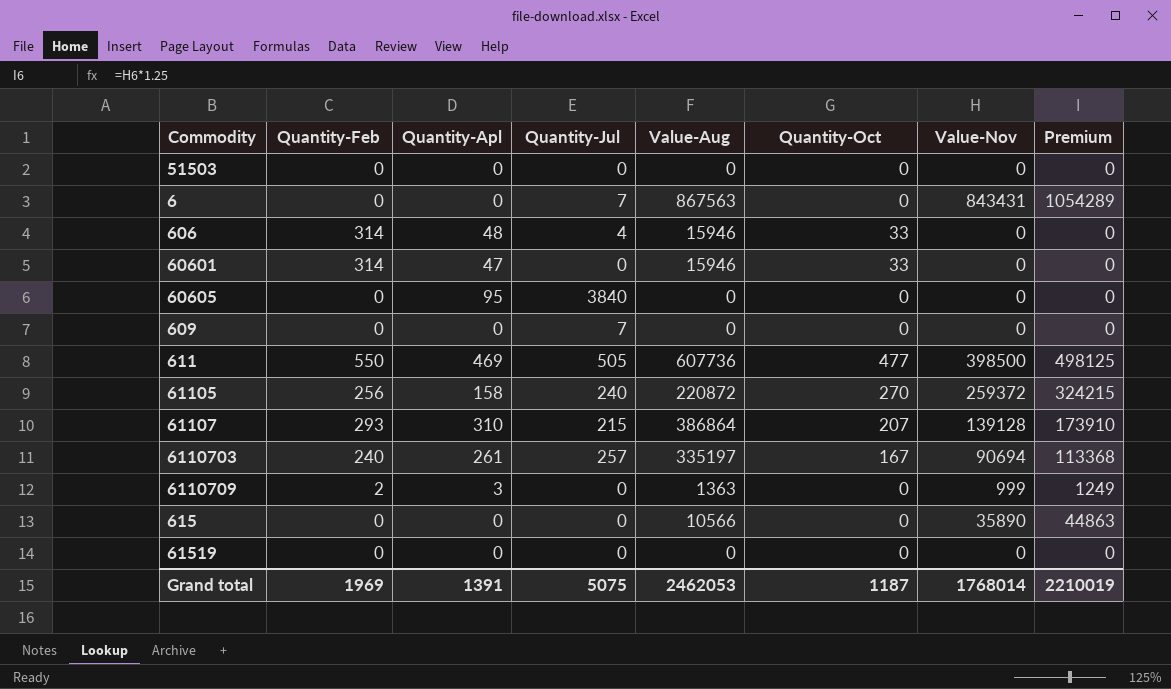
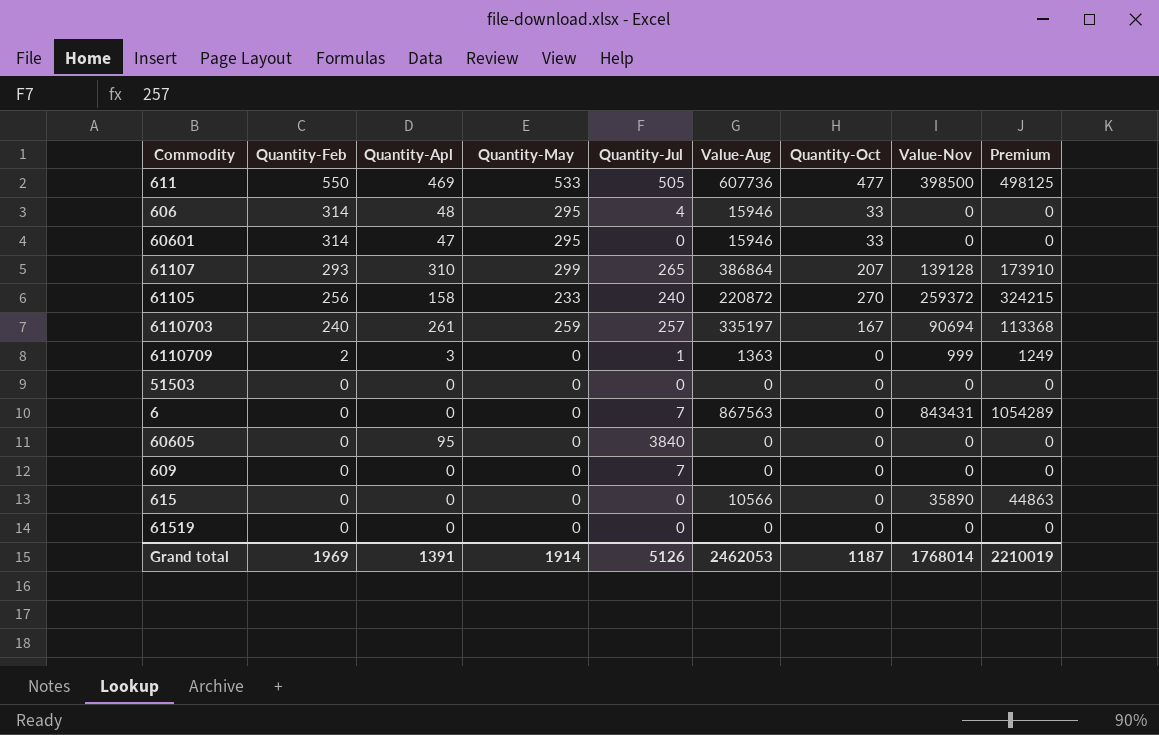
row order: none -> Quantity-Feb descending
column Quantity-May | position: none -> 4
61107 | Quantity-Jul: 215 -> 265
6110709 | Quantity-Jul: 0 -> 1
Grand total | Quantity-Jul: 5075 -> 5126

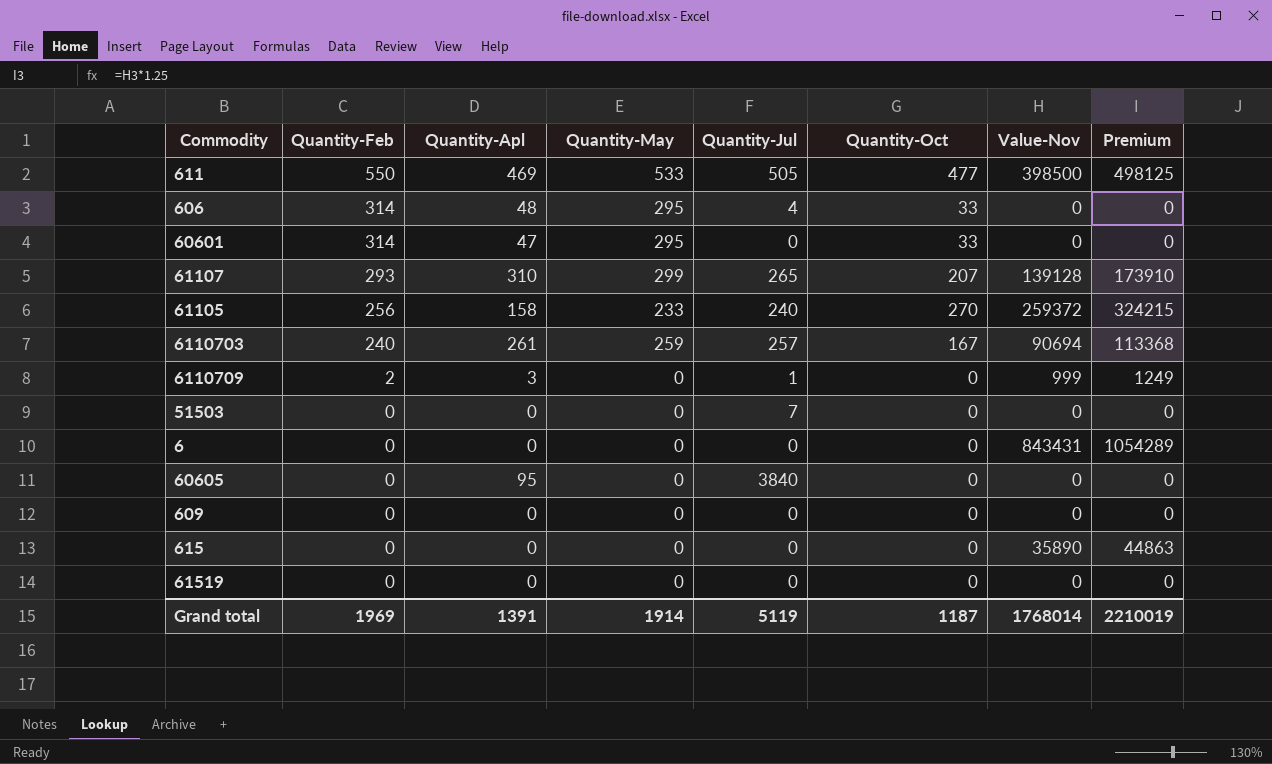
column Value-Aug | position: 6 -> none
51503 | Quantity-Jul: 0 -> 7
6 | Quantity-Jul: 7 -> 0
609 | Quantity-Jul: 7 -> 0
Grand total | Quantity-Jul: 5126 -> 5119

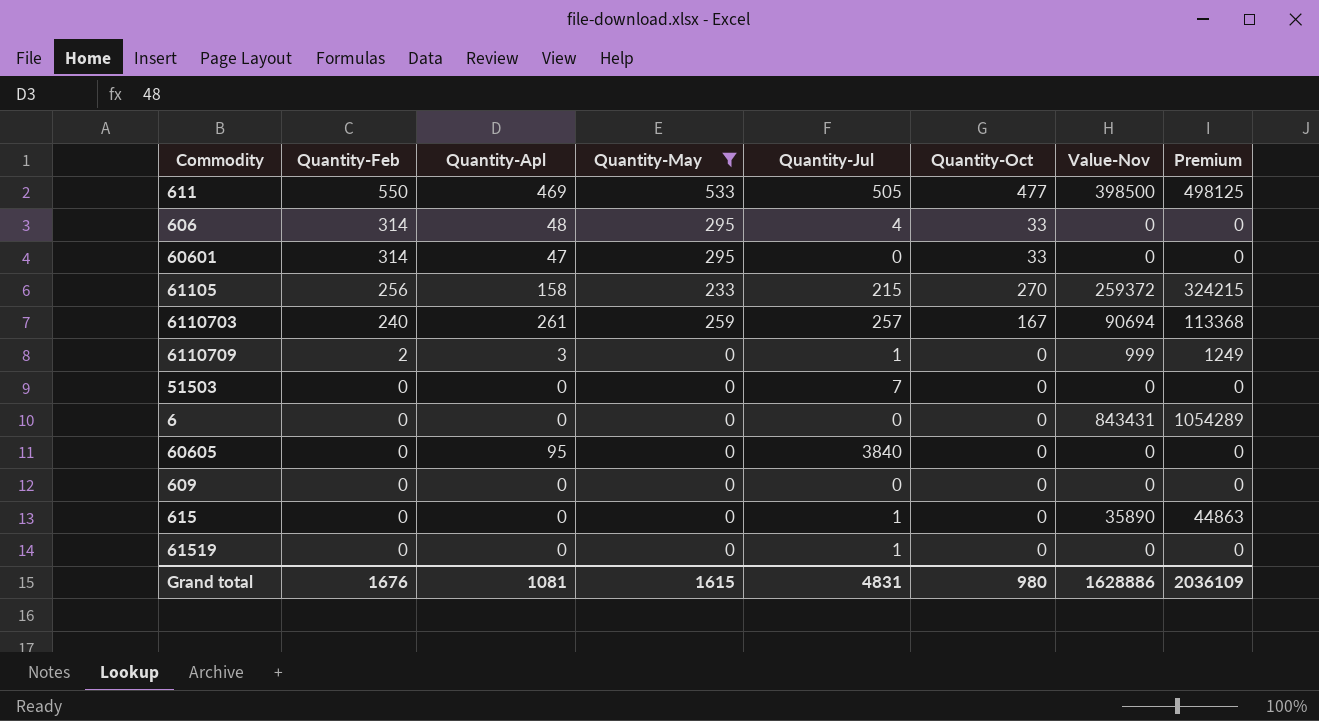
filter: none -> Quantity-May != 299
61105 | Quantity-Jul: 240 -> 215
615 | Quantity-Jul: 0 -> 1
61519 | Quantity-Jul: 0 -> 1
Grand total | Quantity-Feb: 1969 -> 1676
Grand total | Quantity-Apl: 1391 -> 1081
Grand total | Quantity-May: 1914 -> 1615
Grand total | Quantity-Jul: 5119 -> 4831
Grand total | Quantity-Oct: 1187 -> 980
Grand total | Value-Nov: 1768014 -> 1628886
Grand total | Premium: 2210019 -> 2036109

